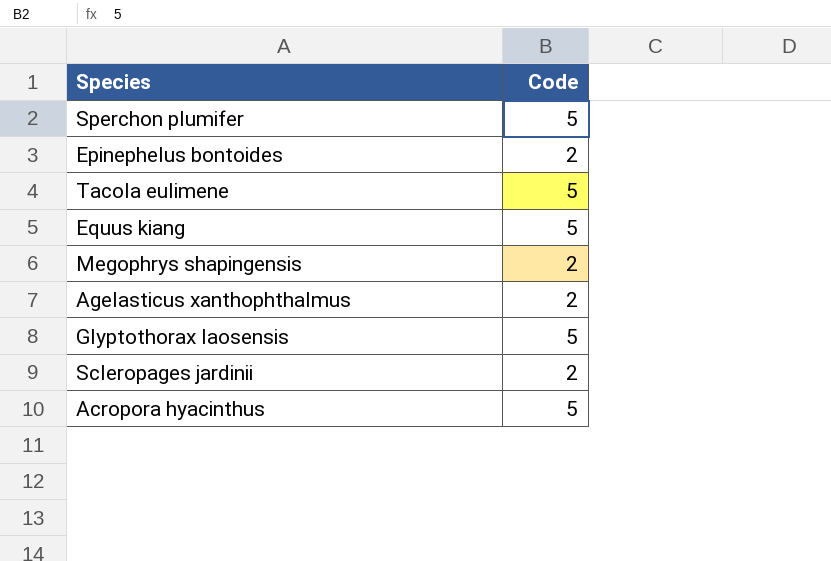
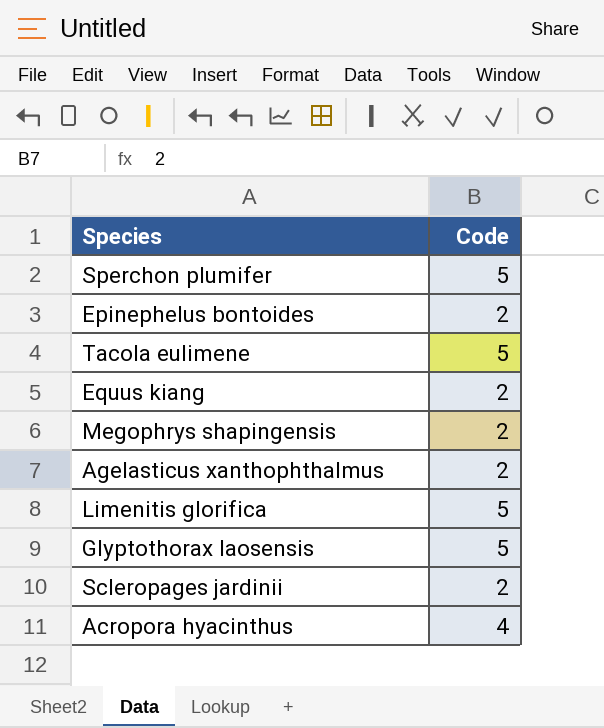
Equus kiang | Code: 5 -> 2
row Limenitis glorifica: none -> 5
Acropora hyacinthus | Code: 5 -> 4

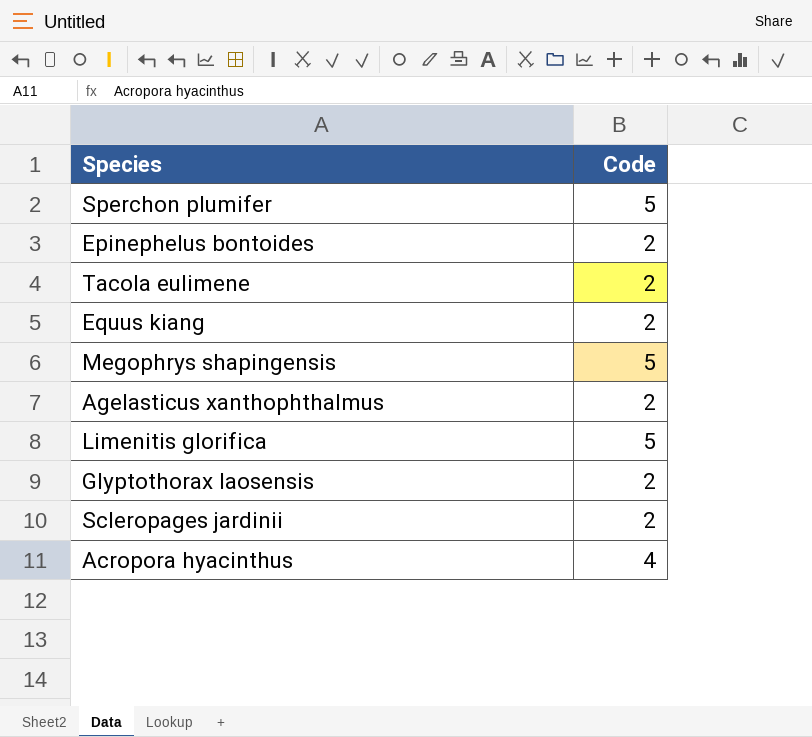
Tacola eulimene | Code: 5 -> 2
Megophrys shapingensis | Code: 2 -> 5
Glyptothorax laosensis | Code: 5 -> 2

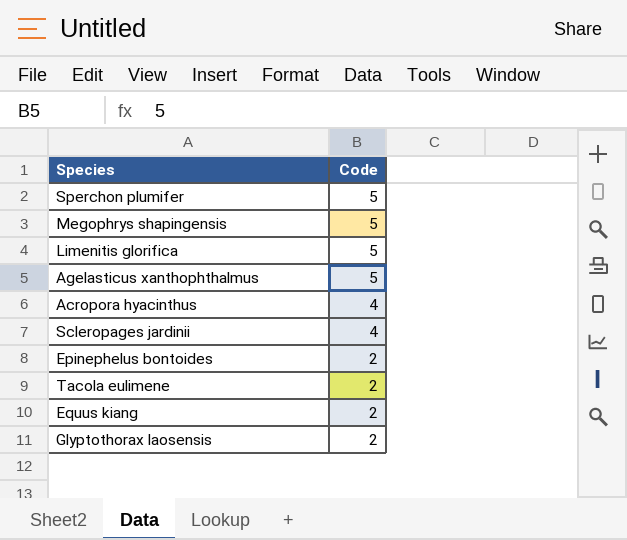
row order: none -> Code descending
Agelasticus xanthophthalmus | Code: 2 -> 5
Scleropages jardinii | Code: 2 -> 4

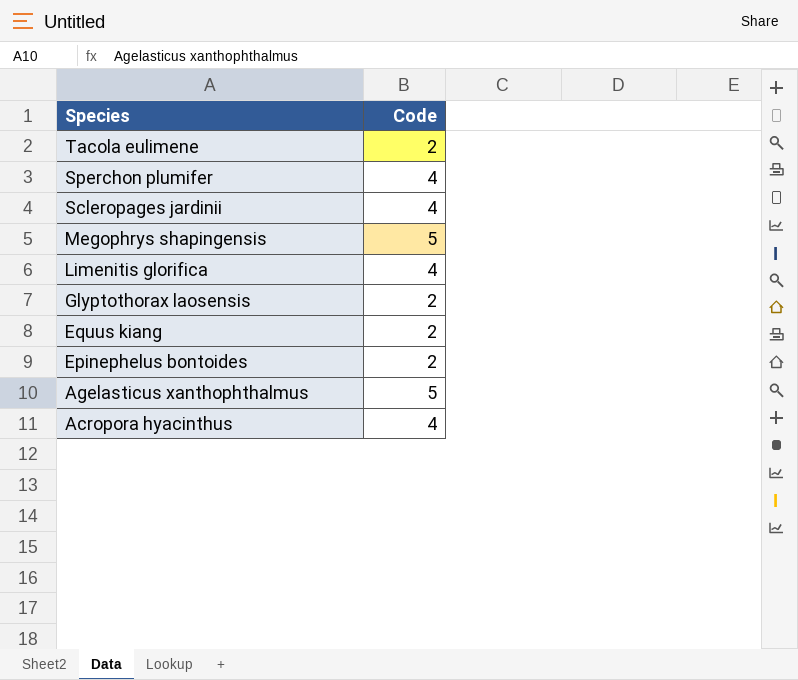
row order: Code descending -> Species descending
Sperchon plumifer | Code: 5 -> 4
Limenitis glorifica | Code: 5 -> 4

